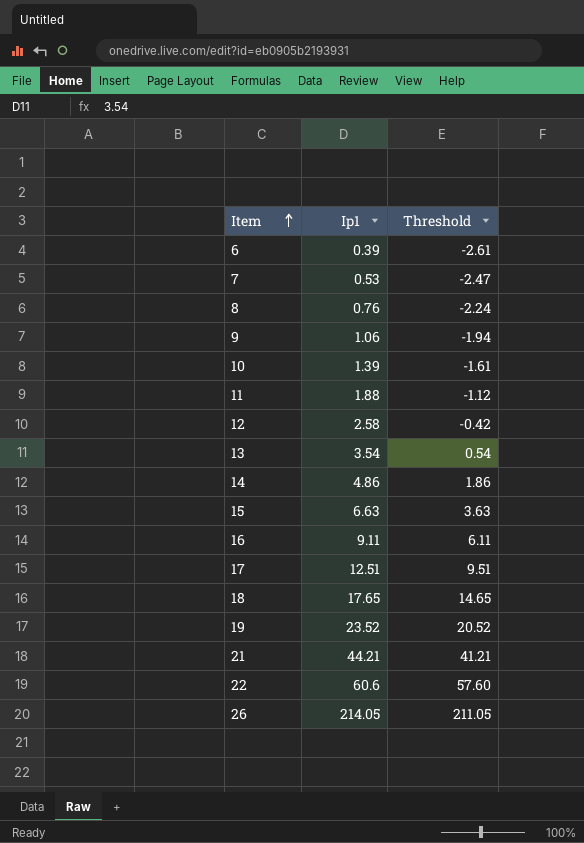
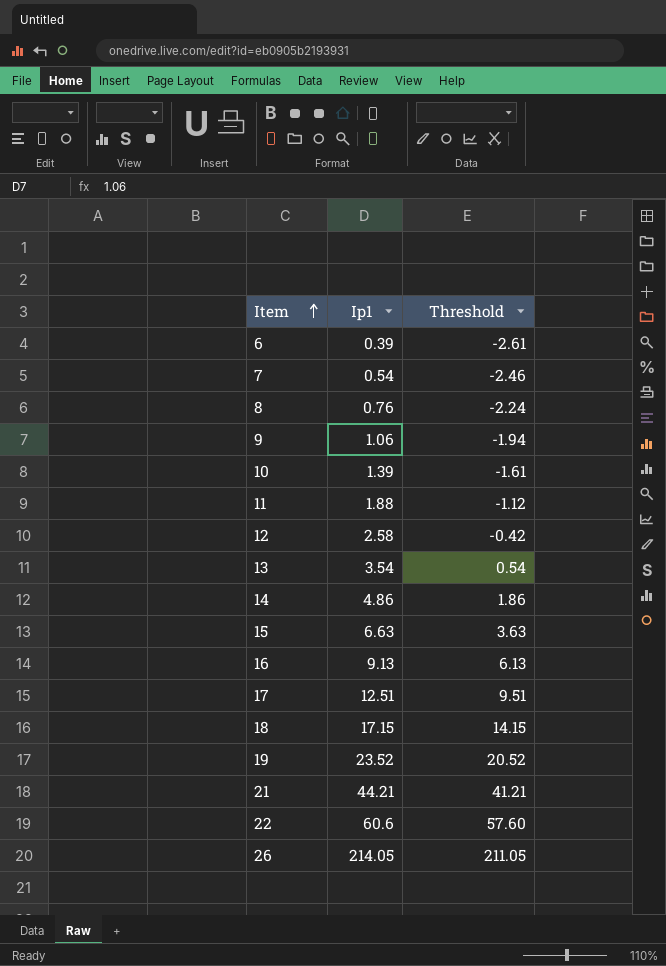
7 | Ip1: 0.53 -> 0.54
7 | Threshold: -2.47 -> -2.46
16 | Ip1: 9.11 -> 9.13
16 | Threshold: 6.11 -> 6.13
18 | Ip1: 17.65 -> 17.15
18 | Threshold: 14.65 -> 14.15

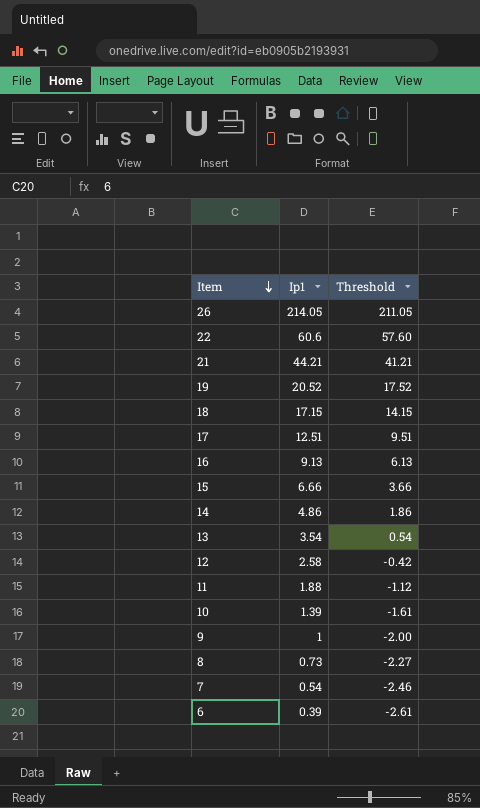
row order: Item ascending -> Item descending
19 | Ip1: 23.52 -> 20.52
19 | Threshold: 20.52 -> 17.52
15 | Ip1: 6.63 -> 6.66
15 | Threshold: 3.63 -> 3.66
9 | Ip1: 1.06 -> 1
9 | Threshold: -1.94 -> -2.00
8 | Ip1: 0.76 -> 0.73
8 | Threshold: -2.24 -> -2.27

